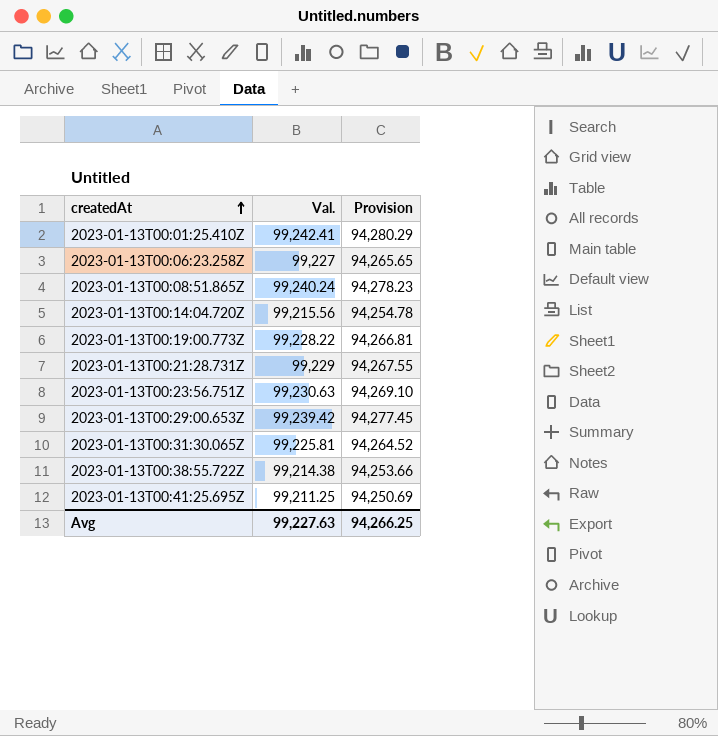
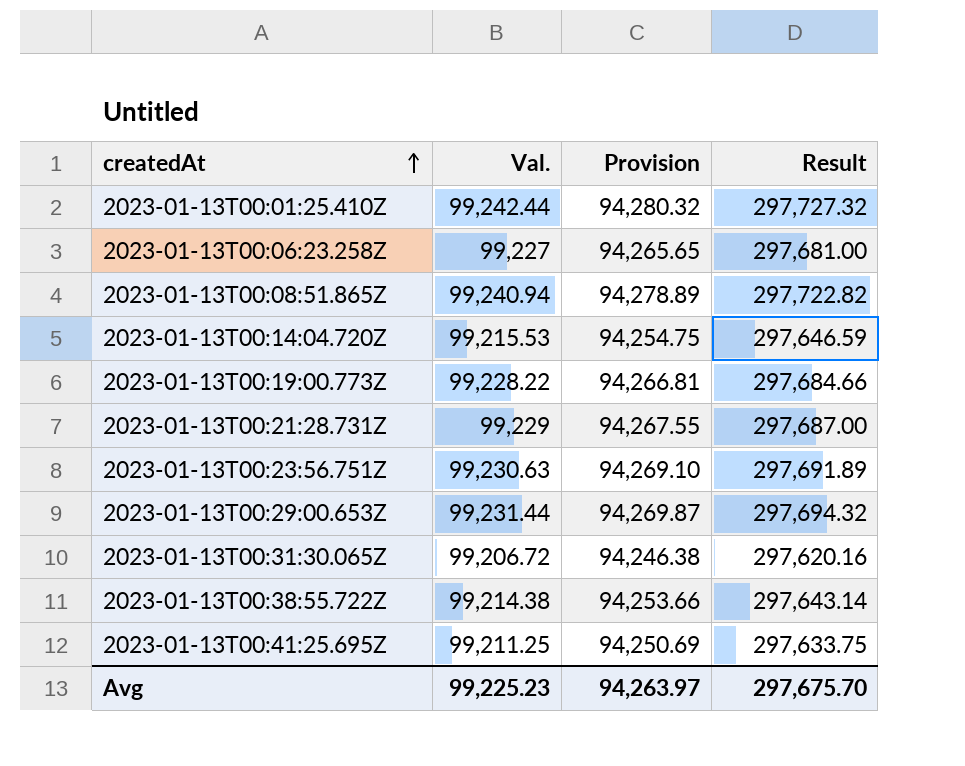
column Result | formula: none -> [Val.] * 3
2023-01-13T00:01:25.410Z | Val.: 99,242.41 -> 99,242.44
2023-01-13T00:01:25.410Z | Provision: 94,280.29 -> 94,280.32
2023-01-13T00:08:51.865Z | Val.: 99,240.24 -> 99,240.94
2023-01-13T00:08:51.865Z | Provision: 94,278.23 -> 94,278.89
2023-01-13T00:14:04.720Z | Val.: 99,215.56 -> 99,215.53
2023-01-13T00:14:04.720Z | Provision: 94,254.78 -> 94,254.75
2023-01-13T00:29:00.653Z | Val.: 99,239.42 -> 99,231.44
2023-01-13T00:29:00.653Z | Provision: 94,277.45 -> 94,269.87
2023-01-13T00:31:30.065Z | Val.: 99,225.81 -> 99,206.72
2023-01-13T00:31:30.065Z | Provision: 94,264.52 -> 94,246.38
Avg | Val.: 99,227.63 -> 99,225.23
Avg | Provision: 94,266.25 -> 94,263.97

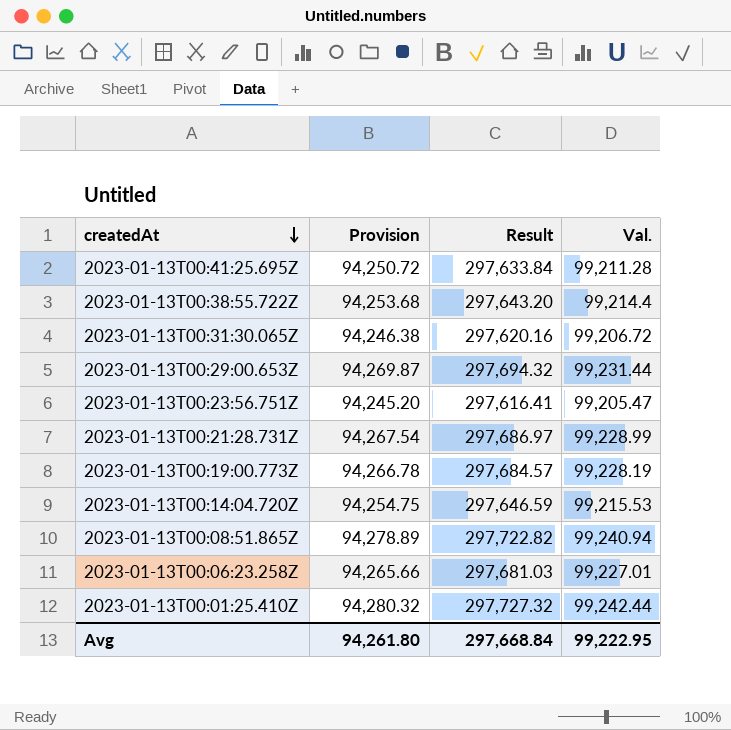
row order: createdAt ascending -> createdAt descending
column Val. | position: 2 -> 4
2023-01-13T00:41:25.695Z | Provision: 94,250.69 -> 94,250.72
2023-01-13T00:41:25.695Z | Result: 297,633.75 -> 297,633.84
2023-01-13T00:41:25.695Z | Val.: 99,211.25 -> 99,211.28
2023-01-13T00:38:55.722Z | Provision: 94,253.66 -> 94,253.68
2023-01-13T00:38:55.722Z | Result: 297,643.14 -> 297,643.20
2023-01-13T00:38:55.722Z | Val.: 99,214.38 -> 99,214.4
2023-01-13T00:23:56.751Z | Provision: 94,269.10 -> 94,245.20
2023-01-13T00:23:56.751Z | Result: 297,691.89 -> 297,616.41
2023-01-13T00:23:56.751Z | Val.: 99,230.63 -> 99,205.47
2023-01-13T00:21:28.731Z | Provision: 94,267.55 -> 94,267.54
2023-01-13T00:21:28.731Z | Result: 297,687.00 -> 297,686.97
2023-01-13T00:21:28.731Z | Val.: 99,229 -> 99,228.99
2023-01-13T00:19:00.773Z | Provision: 94,266.81 -> 94,266.78
2023-01-13T00:19:00.773Z | Result: 297,684.66 -> 297,684.57
2023-01-13T00:19:00.773Z | Val.: 99,228.22 -> 99,228.19
2023-01-13T00:06:23.258Z | Provision: 94,265.65 -> 94,265.66
2023-01-13T00:06:23.258Z | Result: 297,681.00 -> 297,681.03
2023-01-13T00:06:23.258Z | Val.: 99,227 -> 99,227.01
Avg | Provision: 94,263.97 -> 94,261.80
Avg | Result: 297,675.70 -> 297,668.84
Avg | Val.: 99,225.23 -> 99,222.95

